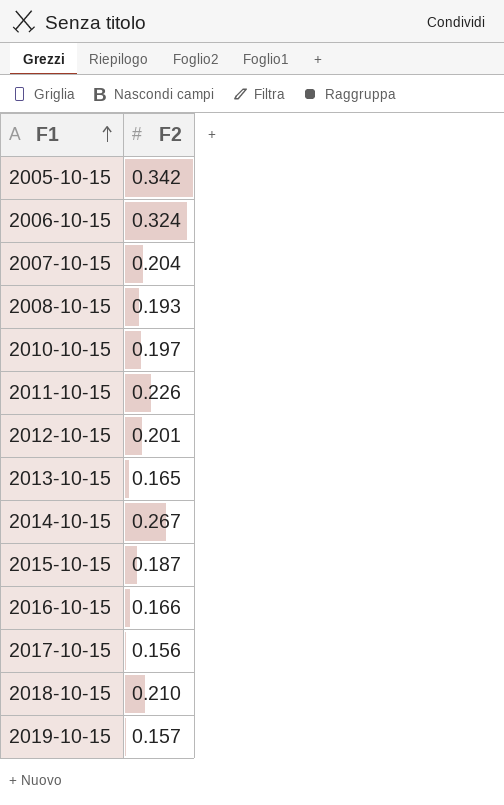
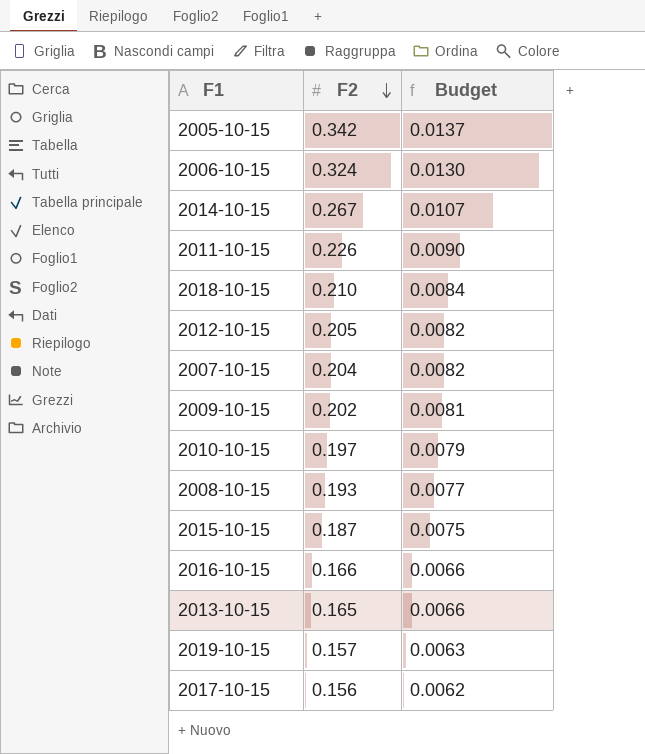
row order: F1 ascending -> F2 descending
column Budget | formula: none -> [F2] * 0.04
2012-10-15 | F2: 0.201 -> 0.205
row 2009-10-15: none -> 0.202 | 0.0081

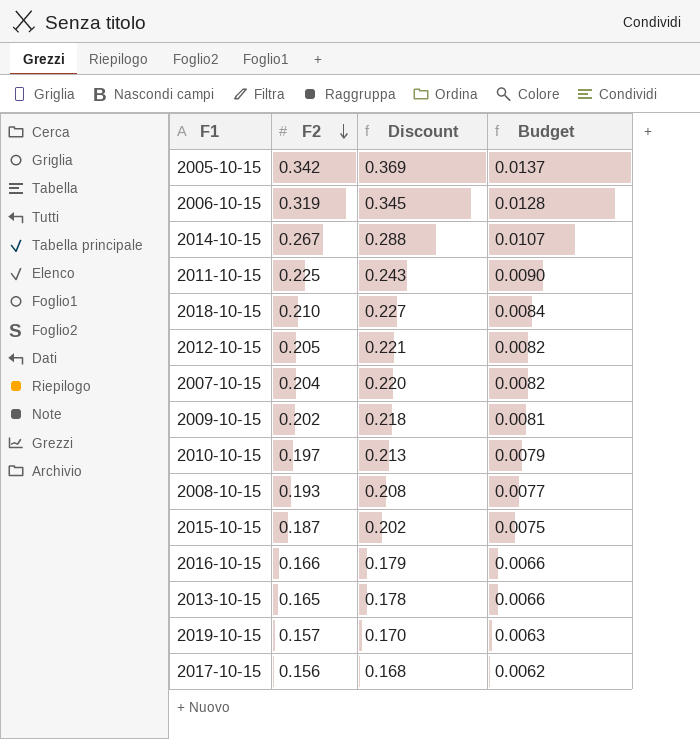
column Discount | formula: none -> [F2] * 1.08
2006-10-15 | F2: 0.324 -> 0.319
2006-10-15 | Budget: 0.0130 -> 0.0128
2011-10-15 | F2: 0.226 -> 0.225

